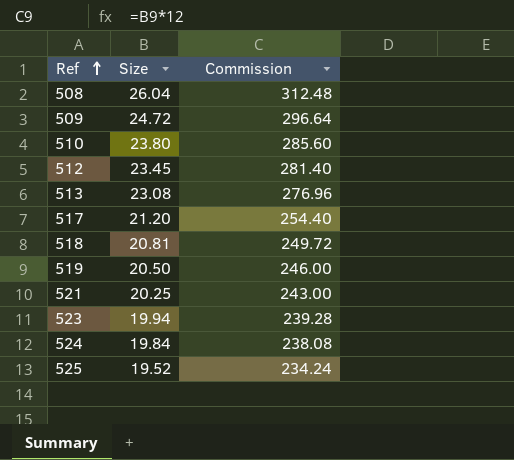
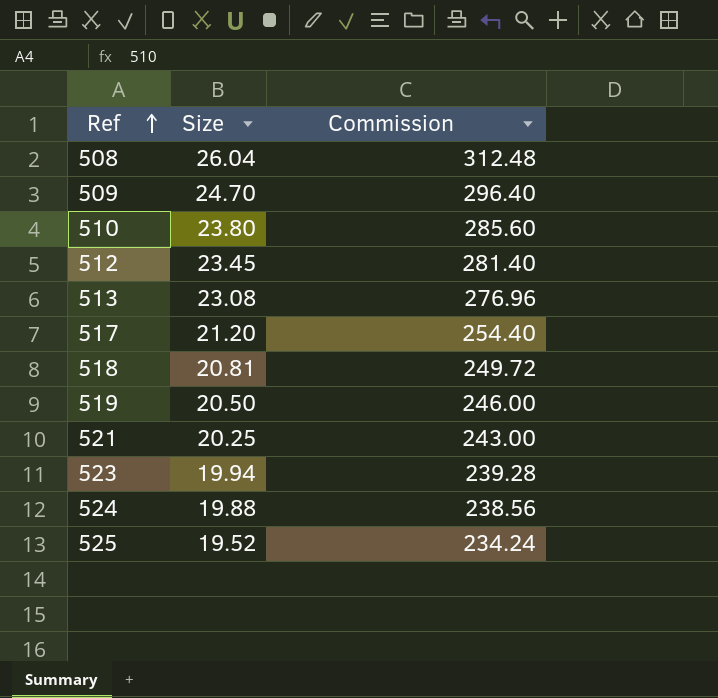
509 | Size: 24.72 -> 24.70
509 | Commission: 296.64 -> 296.40
524 | Size: 19.84 -> 19.88
524 | Commission: 238.08 -> 238.56

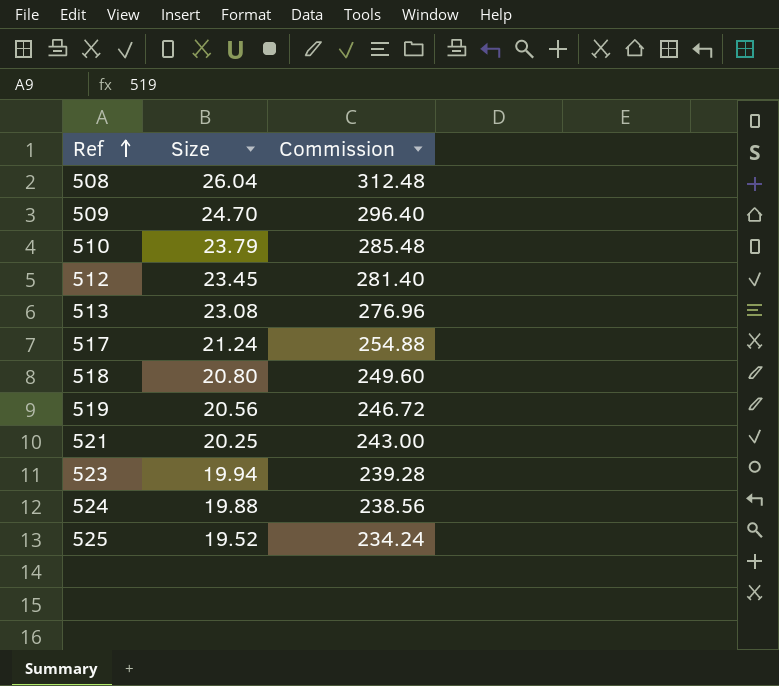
510 | Size: 23.80 -> 23.79
510 | Commission: 285.60 -> 285.48
517 | Size: 21.20 -> 21.24
517 | Commission: 254.40 -> 254.88
518 | Size: 20.81 -> 20.80
518 | Commission: 249.72 -> 249.60
519 | Size: 20.50 -> 20.56
519 | Commission: 246.00 -> 246.72

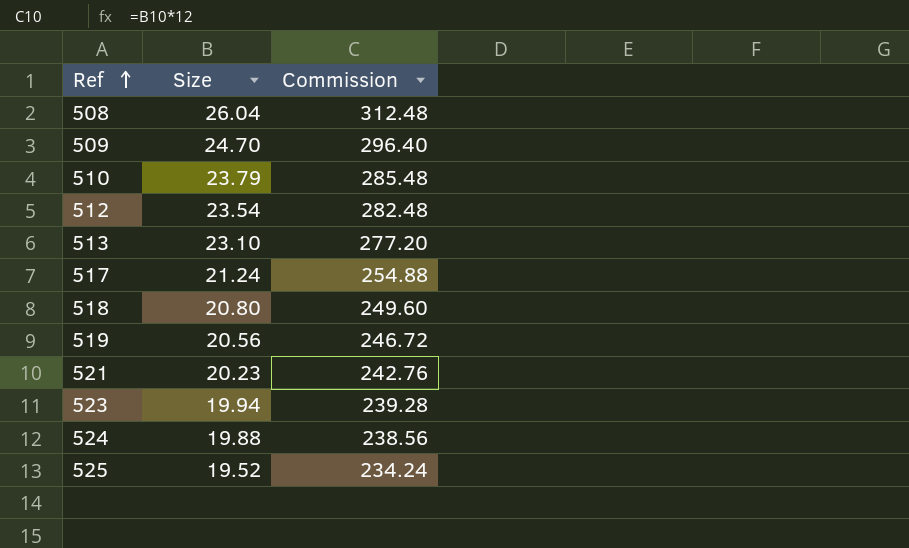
512 | Size: 23.45 -> 23.54
512 | Commission: 281.40 -> 282.48
513 | Size: 23.08 -> 23.10
513 | Commission: 276.96 -> 277.20
521 | Size: 20.25 -> 20.23
521 | Commission: 243.00 -> 242.76

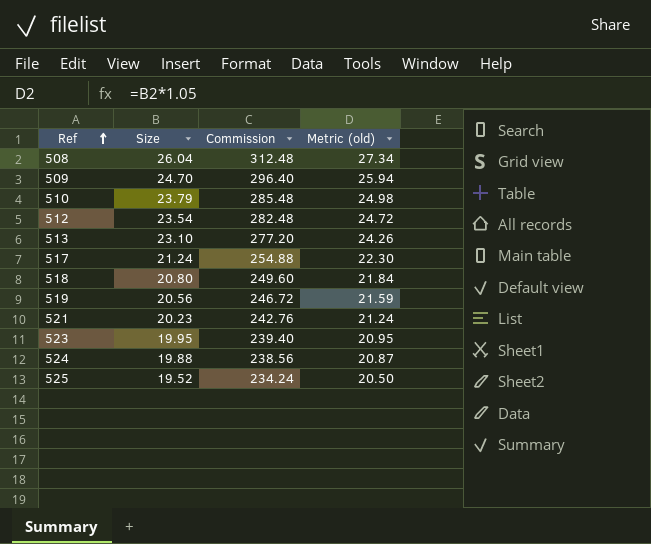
column Metric (old) | formula: none -> [Size] * 1.05
523 | Size: 19.94 -> 19.95
523 | Commission: 239.28 -> 239.40

